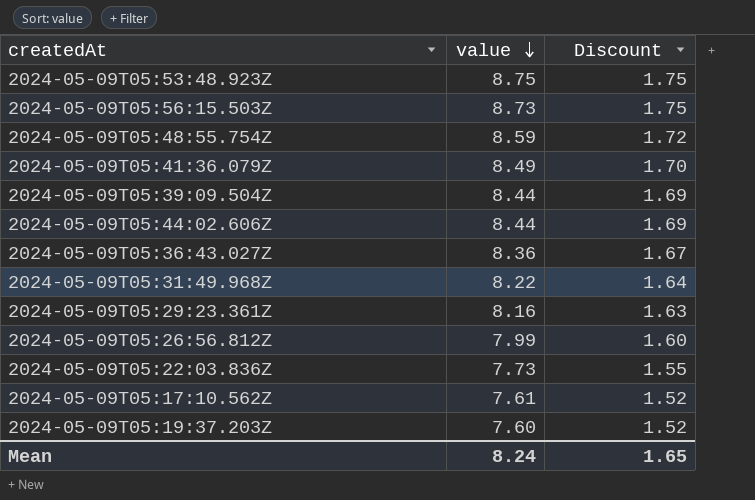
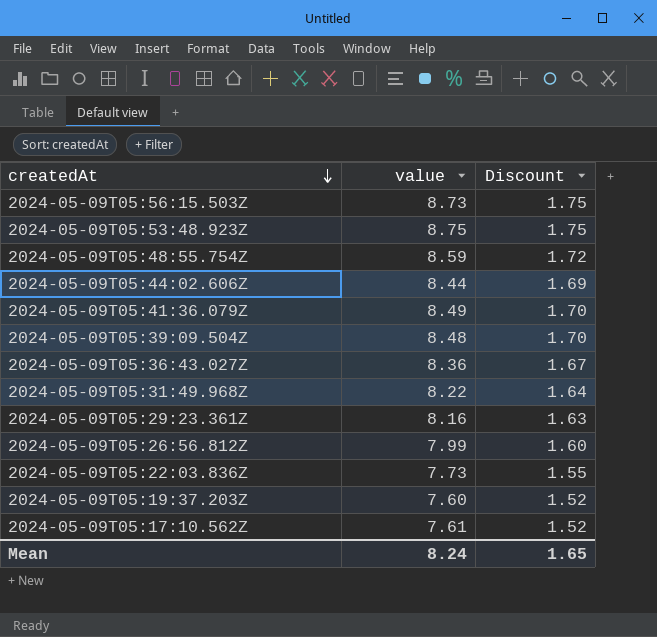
row order: value descending -> createdAt descending
2024-05-09T05:39:09.504Z | value: 8.44 -> 8.48
2024-05-09T05:39:09.504Z | Discount: 1.69 -> 1.70

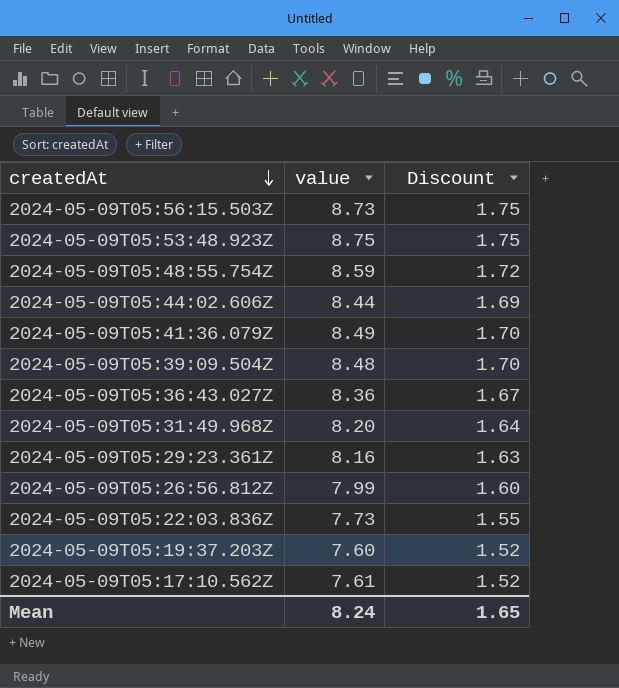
2024-05-09T05:31:49.968Z | value: 8.22 -> 8.20

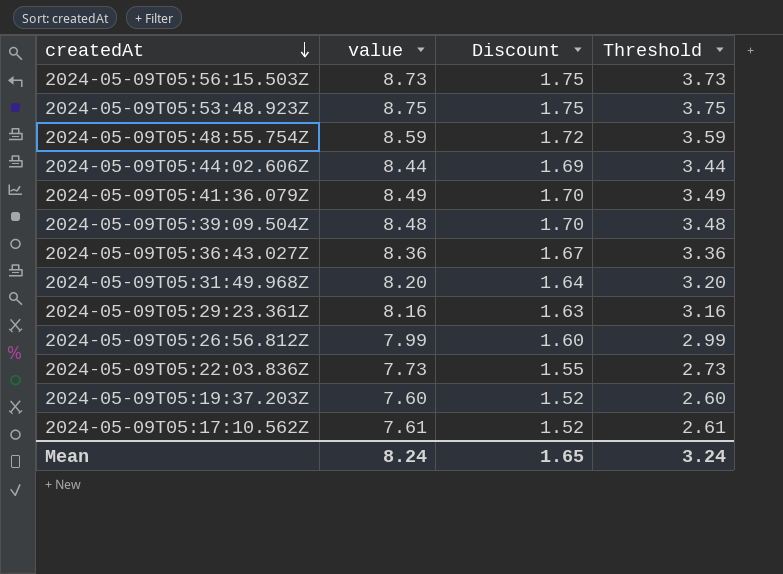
column Threshold | formula: none -> [value] - 5

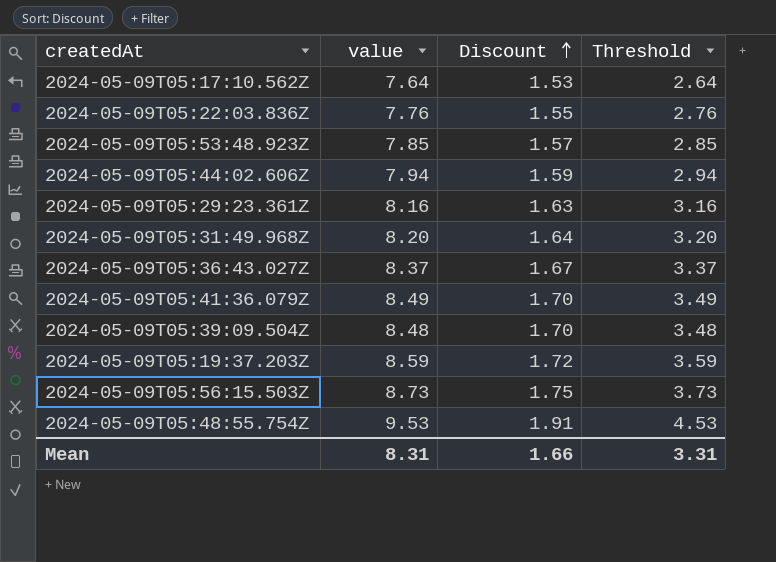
row order: createdAt descending -> Discount ascending
row 2024-05-09T05:26:56.812Z: 7.99 | 1.60 | 2.99 -> none
2024-05-09T05:17:10.562Z | value: 7.61 -> 7.64
2024-05-09T05:17:10.562Z | Discount: 1.52 -> 1.53
2024-05-09T05:17:10.562Z | Threshold: 2.61 -> 2.64
2024-05-09T05:22:03.836Z | value: 7.73 -> 7.76
2024-05-09T05:22:03.836Z | Threshold: 2.73 -> 2.76
2024-05-09T05:53:48.923Z | value: 8.75 -> 7.85
2024-05-09T05:53:48.923Z | Discount: 1.75 -> 1.57
2024-05-09T05:53:48.923Z | Threshold: 3.75 -> 2.85
2024-05-09T05:44:02.606Z | value: 8.44 -> 7.94
2024-05-09T05:44:02.606Z | Discount: 1.69 -> 1.59
2024-05-09T05:44:02.606Z | Threshold: 3.44 -> 2.94
2024-05-09T05:36:43.027Z | value: 8.36 -> 8.37
2024-05-09T05:36:43.027Z | Threshold: 3.36 -> 3.37
2024-05-09T05:19:37.203Z | value: 7.60 -> 8.59
2024-05-09T05:19:37.203Z | Discount: 1.52 -> 1.72
2024-05-09T05:19:37.203Z | Threshold: 2.60 -> 3.59
2024-05-09T05:48:55.754Z | value: 8.59 -> 9.53
2024-05-09T05:48:55.754Z | Discount: 1.72 -> 1.91
2024-05-09T05:48:55.754Z | Threshold: 3.59 -> 4.53
Mean | value: 8.24 -> 8.31
Mean | Discount: 1.65 -> 1.66
Mean | Threshold: 3.24 -> 3.31

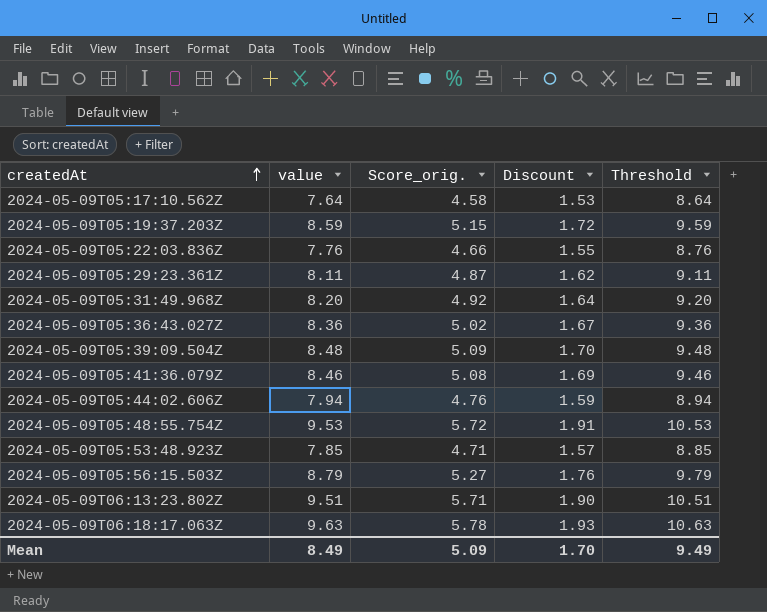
row order: Discount ascending -> createdAt ascending
column Score_orig. | formula: none -> [value] * 0.6
column Threshold | formula: [value] - 5 -> [value] + 1
2024-05-09T05:29:23.361Z | value: 8.16 -> 8.11
2024-05-09T05:29:23.361Z | Discount: 1.63 -> 1.62
2024-05-09T05:36:43.027Z | value: 8.37 -> 8.36
2024-05-09T05:41:36.079Z | value: 8.49 -> 8.46
2024-05-09T05:41:36.079Z | Discount: 1.70 -> 1.69
2024-05-09T05:56:15.503Z | value: 8.73 -> 8.79
2024-05-09T05:56:15.503Z | Discount: 1.75 -> 1.76
row 2024-05-09T06:13:23.802Z: none -> 9.51 | 5.71 | 1.90 | 10.51
row 2024-05-09T06:18:17.063Z: none -> 9.63 | 5.78 | 1.93 | 10.63
Mean | value: 8.31 -> 8.49
Mean | Discount: 1.66 -> 1.70
Mean | Threshold: 3.31 -> 9.49

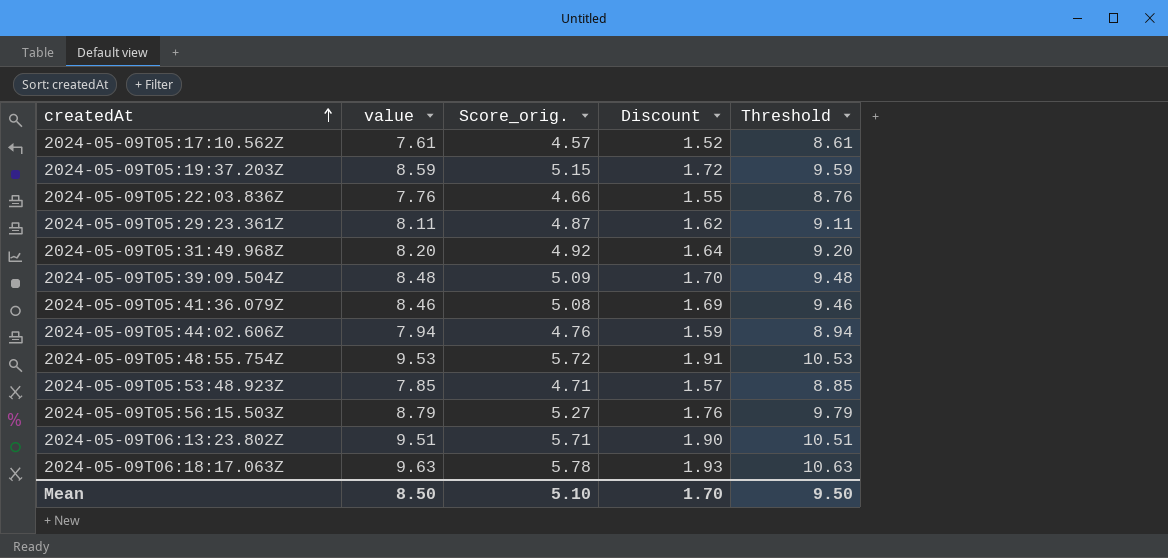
row 2024-05-09T05:36:43.027Z: 8.36 | 5.02 | 1.67 | 9.36 -> none
2024-05-09T05:17:10.562Z | value: 7.64 -> 7.61
2024-05-09T05:17:10.562Z | Score_orig.: 4.58 -> 4.57
2024-05-09T05:17:10.562Z | Discount: 1.53 -> 1.52
2024-05-09T05:17:10.562Z | Threshold: 8.64 -> 8.61
Mean | value: 8.49 -> 8.50
Mean | Score_orig.: 5.09 -> 5.10
Mean | Threshold: 9.49 -> 9.50

